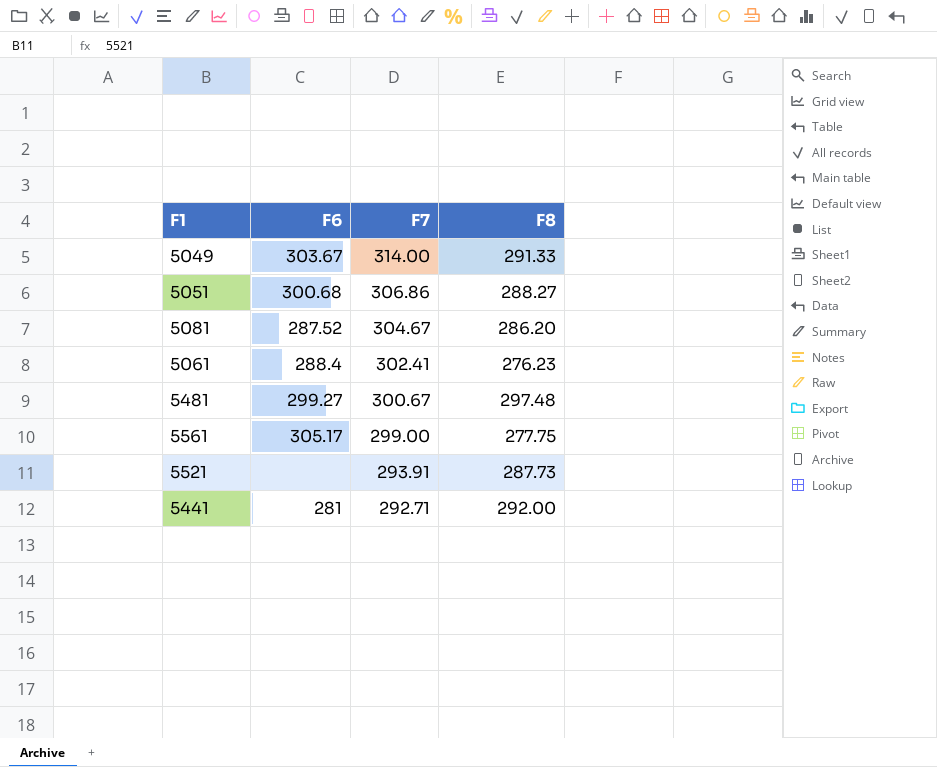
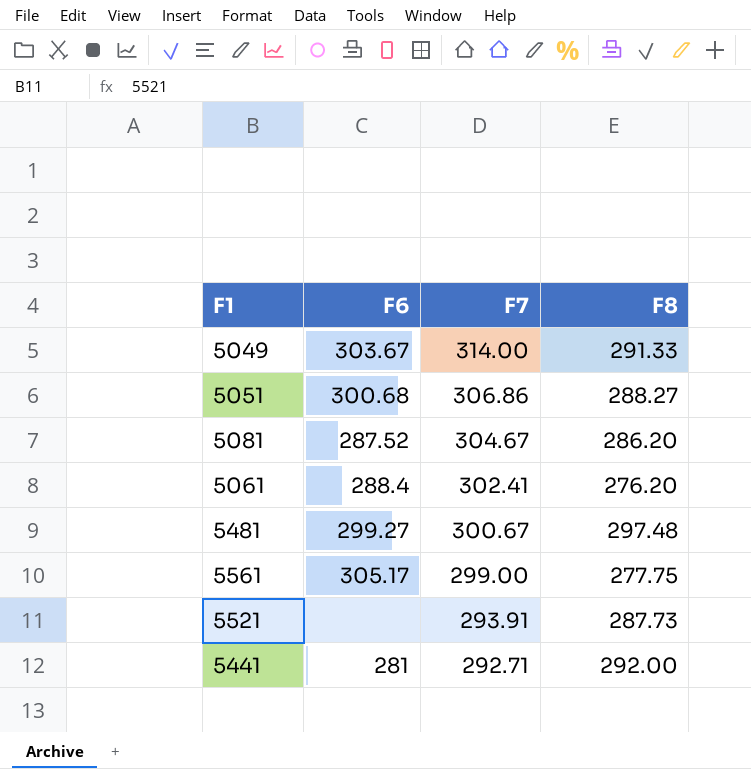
5061 | F8: 276.23 -> 276.20

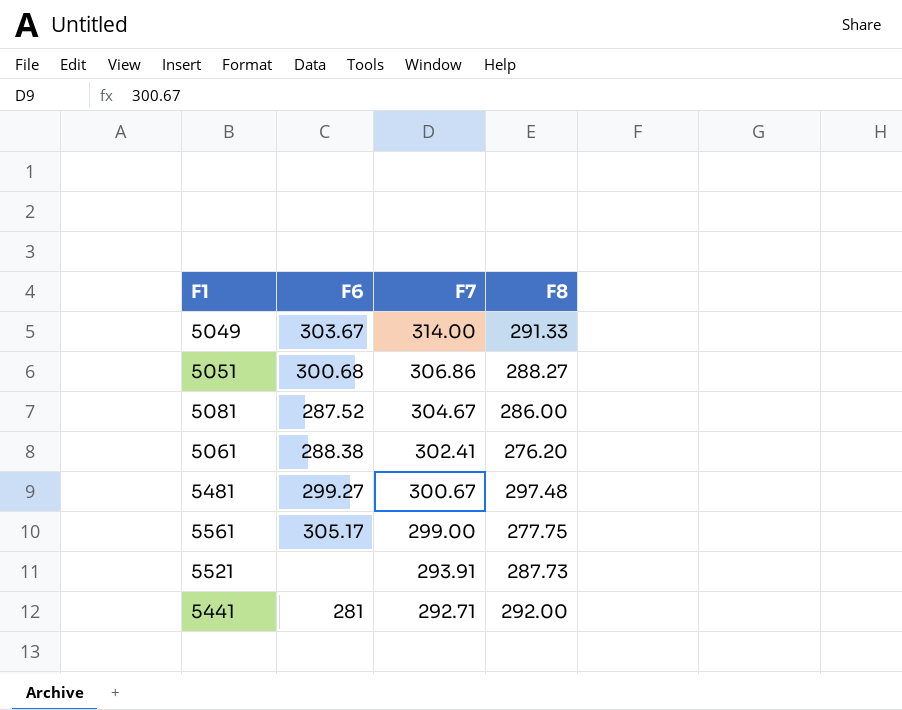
5081 | F8: 286.20 -> 286.00
5061 | F6: 288.4 -> 288.38

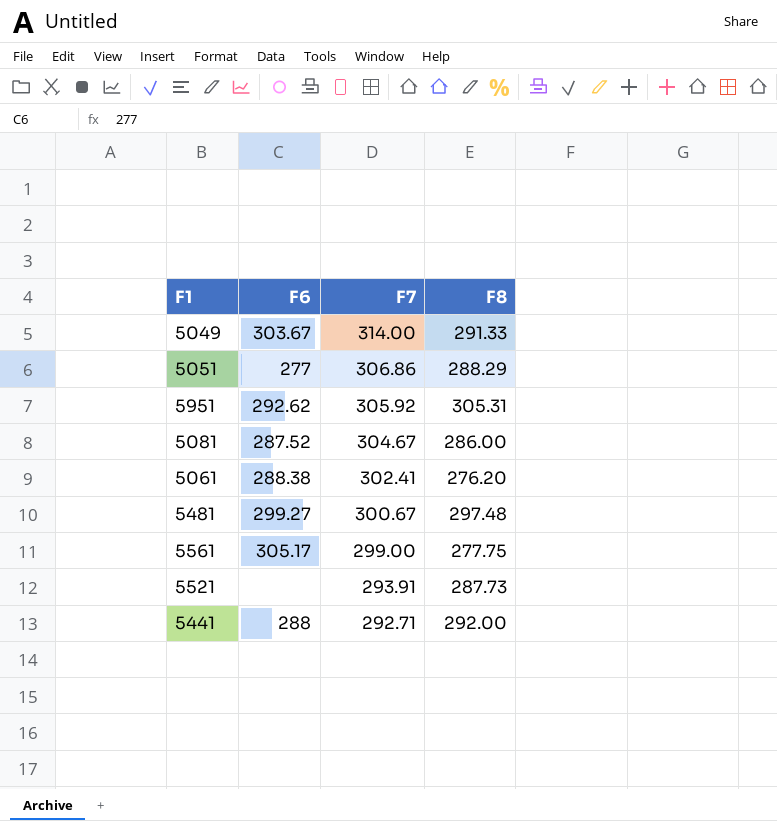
5051 | F6: 300.68 -> 277
5051 | F8: 288.27 -> 288.29
row 5951: none -> 292.62 | 305.92 | 305.31
5441 | F6: 281 -> 288

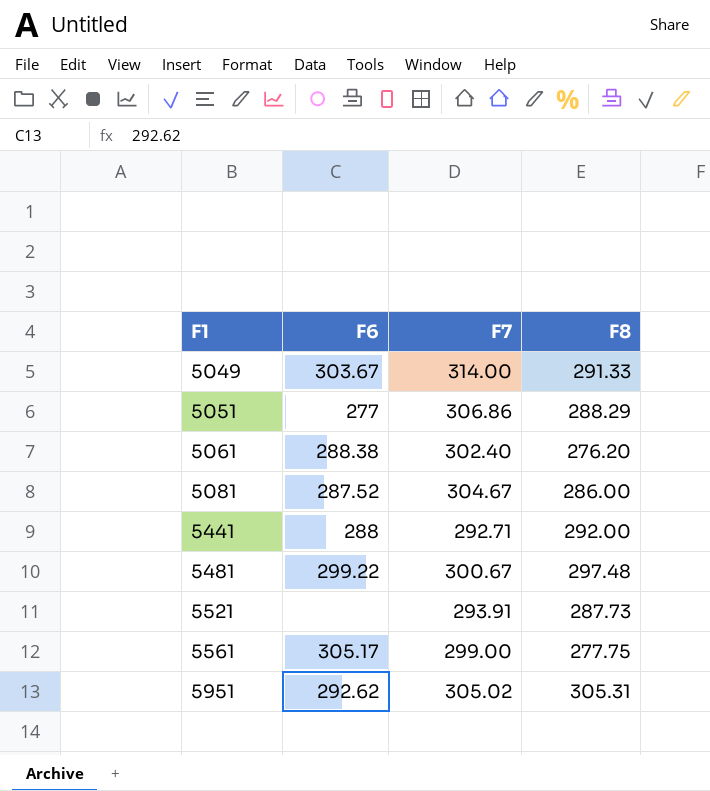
row order: F7 descending -> F1 ascending
5061 | F7: 302.41 -> 302.40
5481 | F6: 299.27 -> 299.22
5951 | F7: 305.92 -> 305.02

